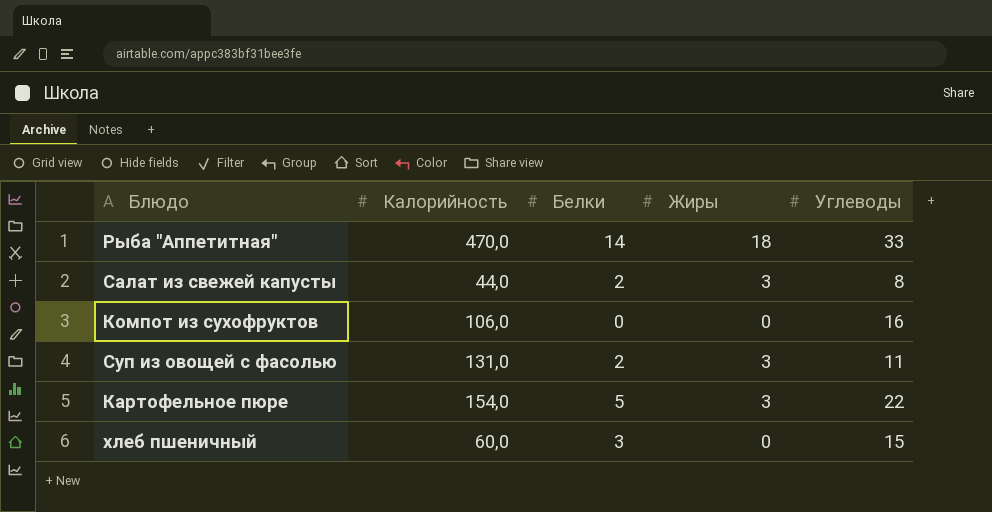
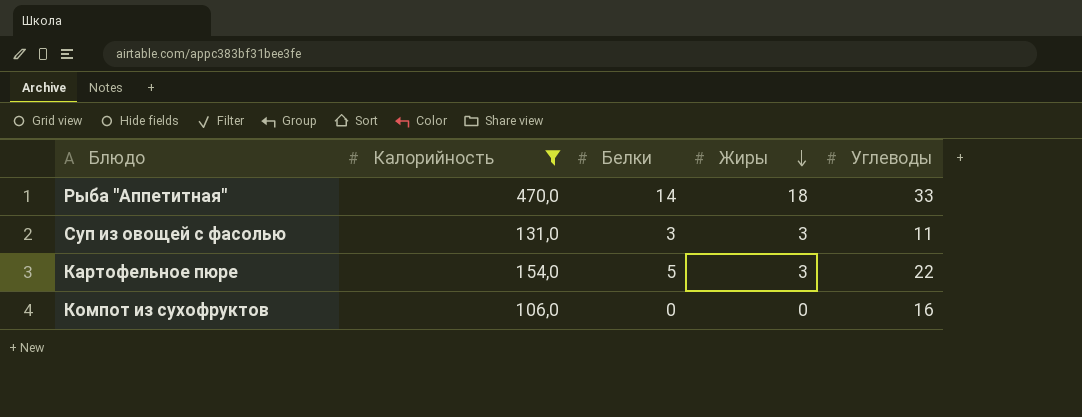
filter: none -> Калорийность >= 106,0
row order: none -> Жиры descending
Суп из овощей с фасолью | Белки: 2 -> 3

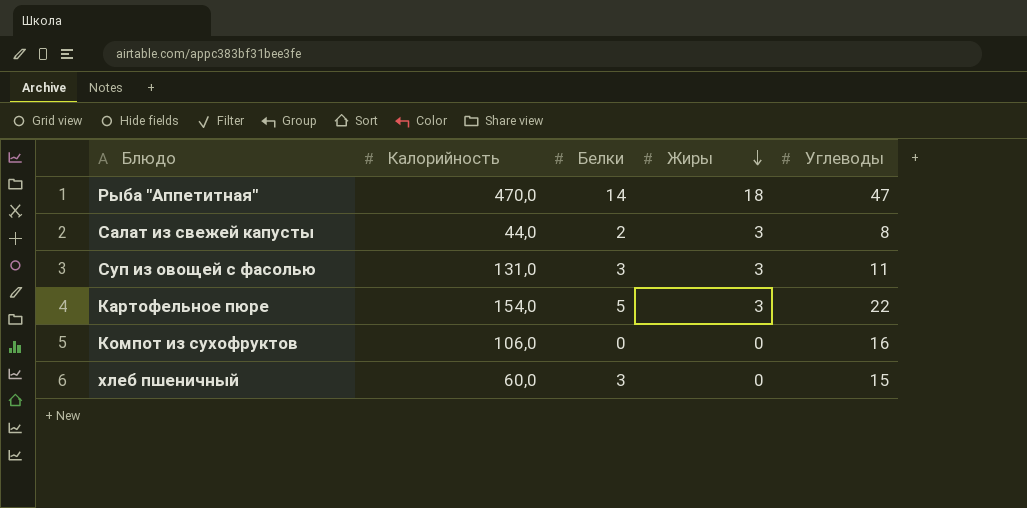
filter: Калорийность >= 106,0 -> none
Рыба "Аппетитная" | Углеводы: 33 -> 47

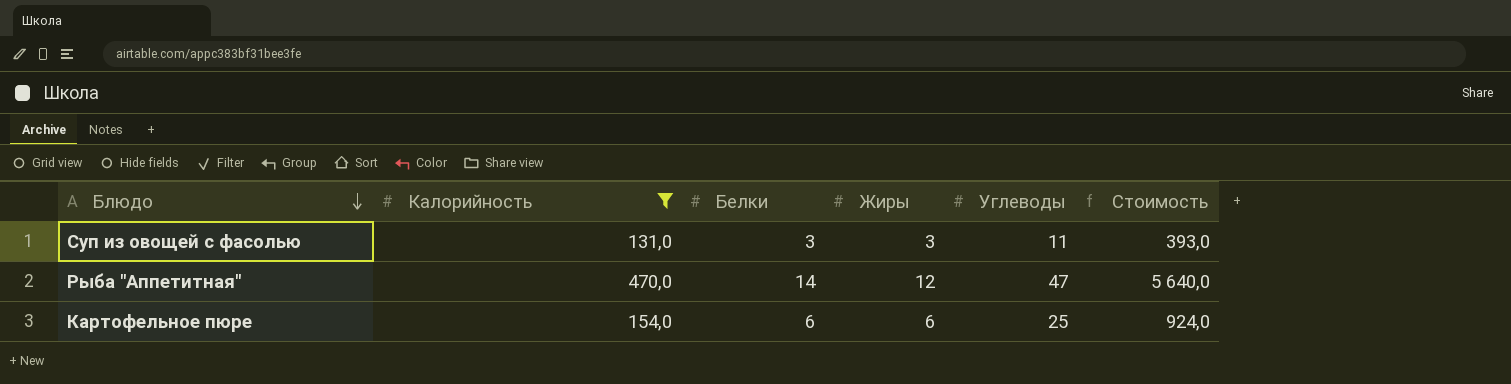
filter: none -> Калорийность >= 131,0
row order: Жиры descending -> Блюдо descending
column Стоимость | formula: none -> [Калорийность] * [Жиры]
Рыба "Аппетитная" | Жиры: 18 -> 12
Картофельное пюре | Белки: 5 -> 6
Картофельное пюре | Жиры: 3 -> 6
Картофельное пюре | Углеводы: 22 -> 25

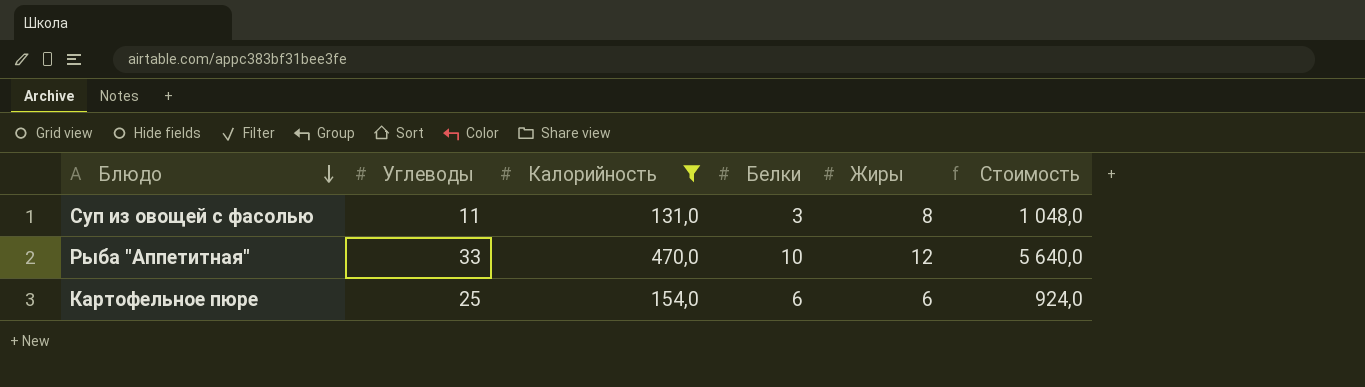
column Углеводы | position: 5 -> 2
Суп из овощей с фасолью | Жиры: 3 -> 8
Суп из овощей с фасолью | Стоимость: 393,0 -> 1 048,0
Рыба "Аппетитная" | Углеводы: 47 -> 33
Рыба "Аппетитная" | Белки: 14 -> 10

